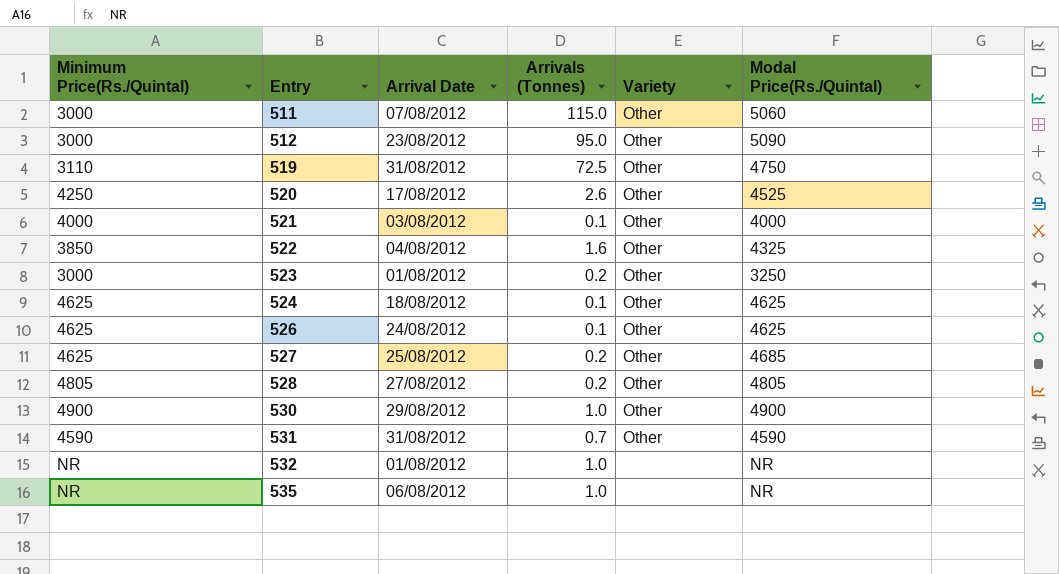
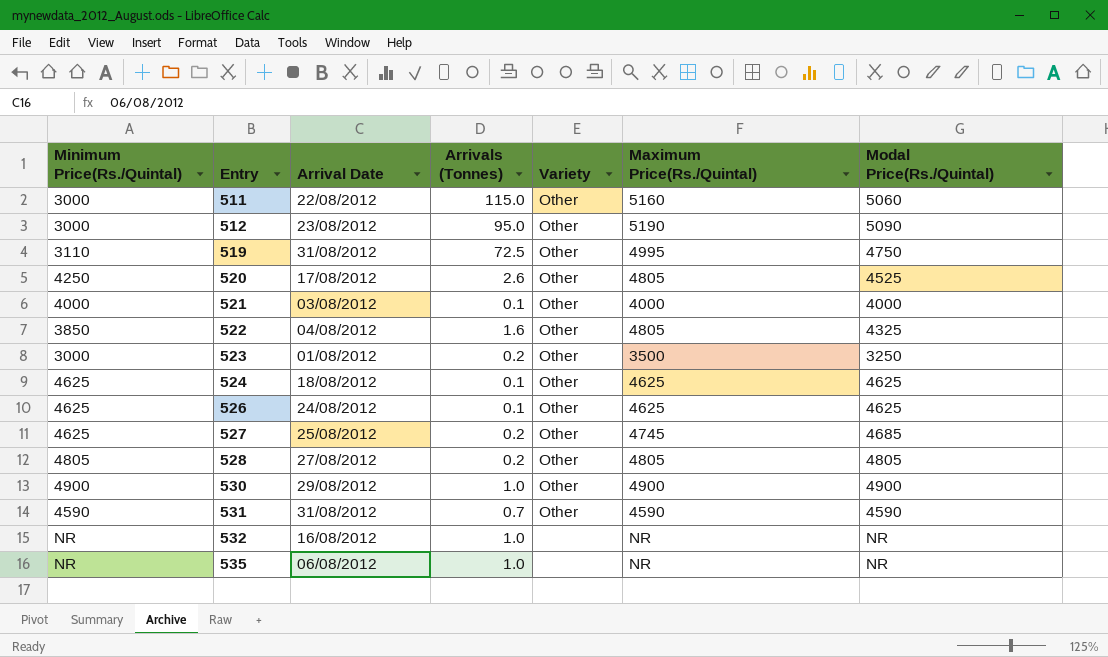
column Maximum Price(Rs./Quintal) | position: none -> 6
511 | Arrival Date: 07/08/2012 -> 22/08/2012
532 | Arrival Date: 01/08/2012 -> 16/08/2012

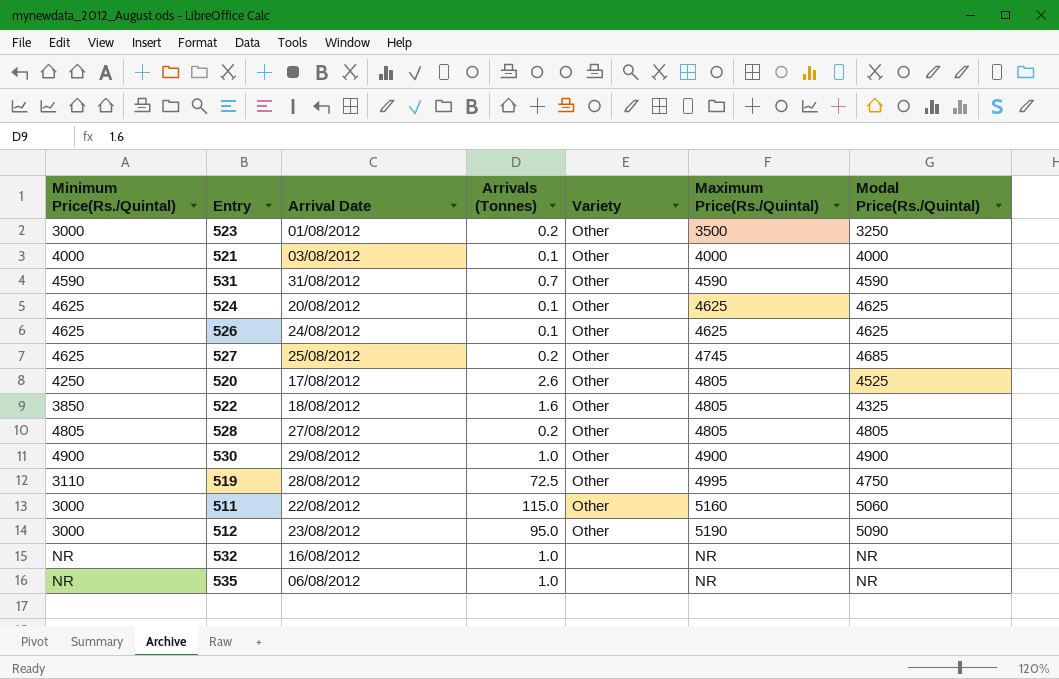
row order: Entry ascending -> Maximum Price(Rs./Quintal) ascending
524 | Arrival Date: 18/08/2012 -> 20/08/2012
522 | Arrival Date: 04/08/2012 -> 18/08/2012
519 | Arrival Date: 31/08/2012 -> 28/08/2012

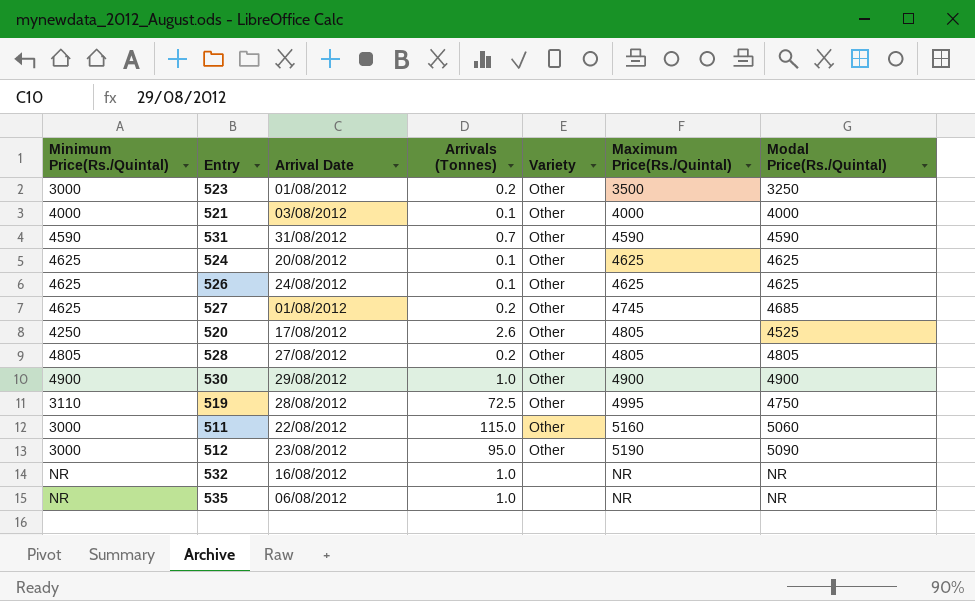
row 522: 3850 | 18/08/2012 | 1.6 | Other | 4805 | 4325 -> none
527 | Arrival Date: 25/08/2012 -> 01/08/2012

